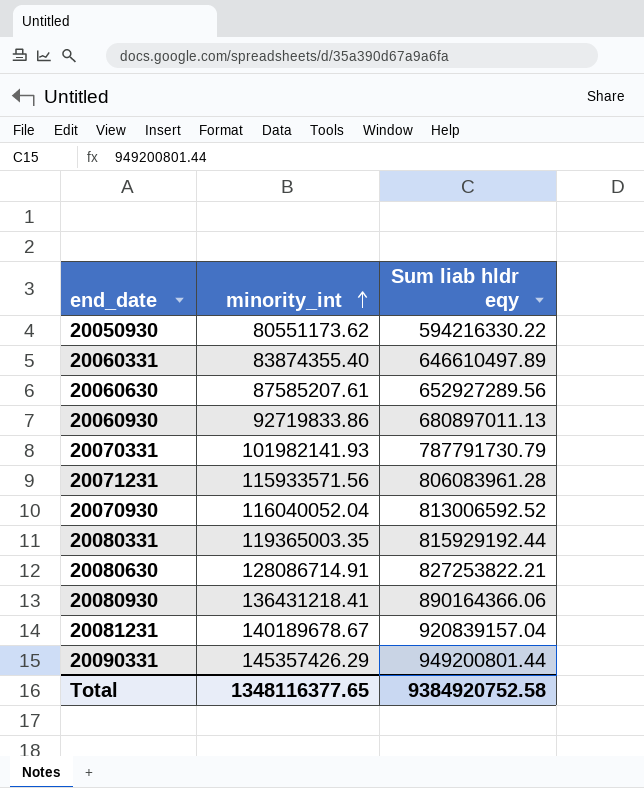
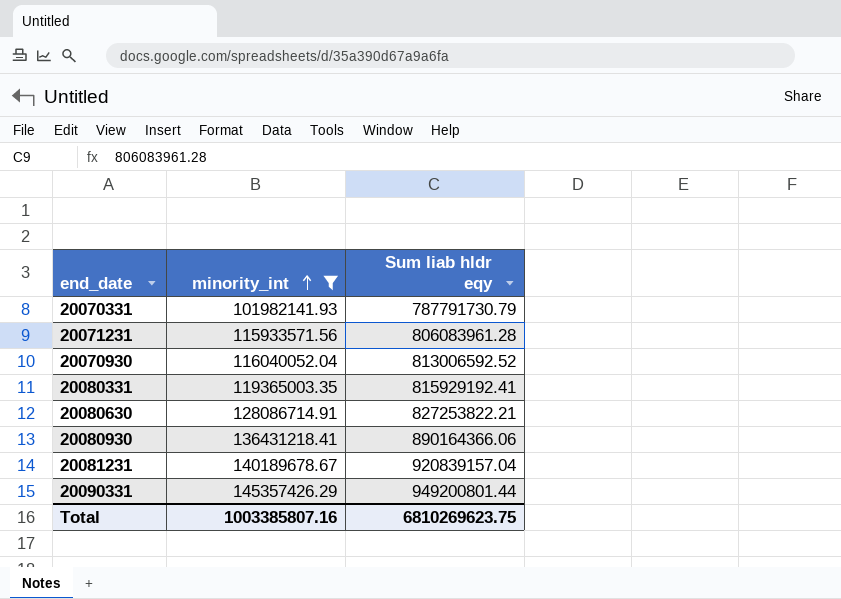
filter: none -> minority_int >= 101982141.93
20080331 | Sum liab hldr eqy: 815929192.44 -> 815929192.41
Total | minority_int: 1348116377.65 -> 1003385807.16
Total | Sum liab hldr eqy: 9384920752.58 -> 6810269623.75

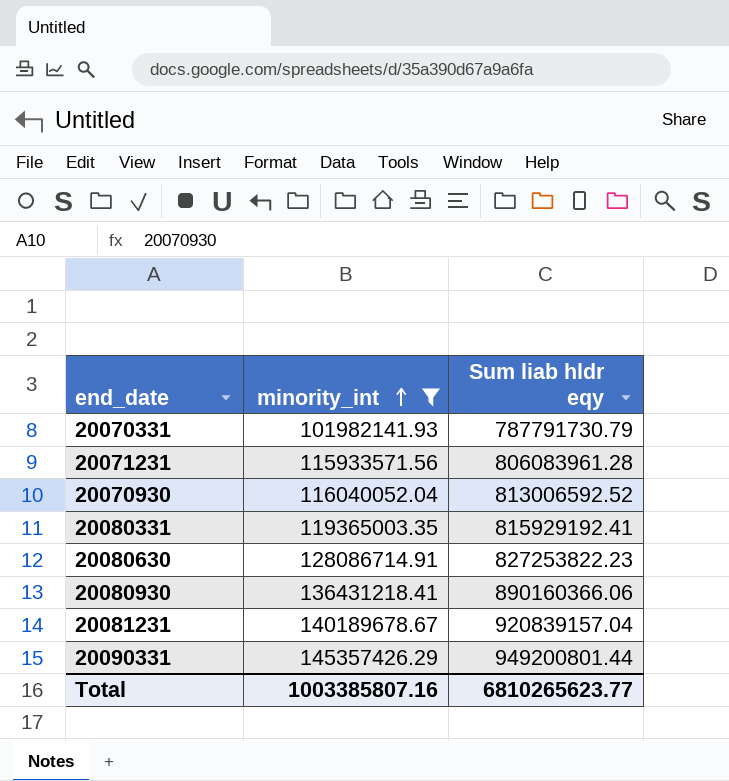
20080630 | Sum liab hldr eqy: 827253822.21 -> 827253822.23
20080930 | Sum liab hldr eqy: 890164366.06 -> 890160366.06
Total | Sum liab hldr eqy: 6810269623.75 -> 6810265623.77

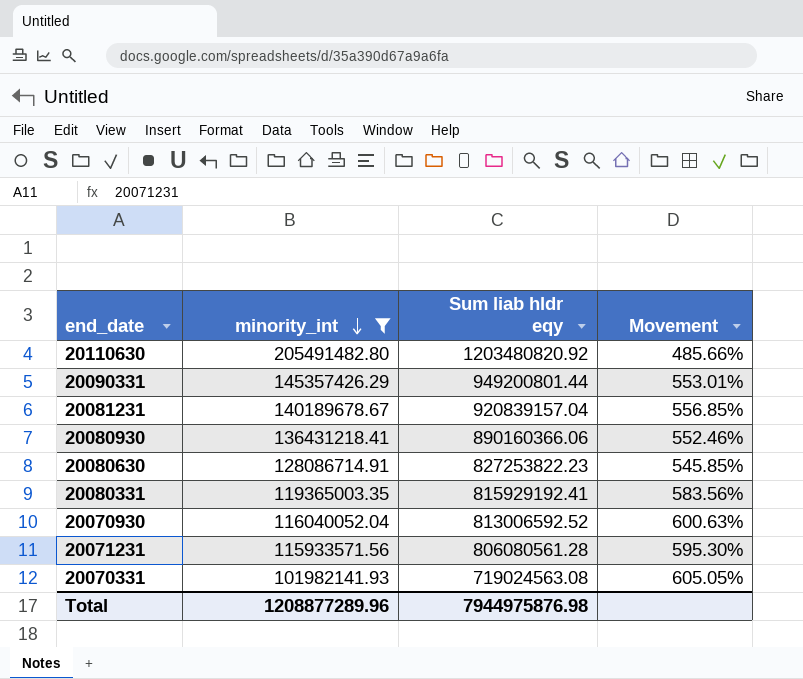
row order: minority_int ascending -> minority_int descending
column Movement | formula: none -> ([Sum liab hldr eqy] - [minority_int]) / [minority_int]
row 20110630: none -> 205491482.80 | 1203480820.92 | 485.66%
20071231 | Sum liab hldr eqy: 806083961.28 -> 806080561.28
20070331 | Sum liab hldr eqy: 787791730.79 -> 719024563.08
Total | minority_int: 1003385807.16 -> 1208877289.96
Total | Sum liab hldr eqy: 6810265623.77 -> 7944975876.98

